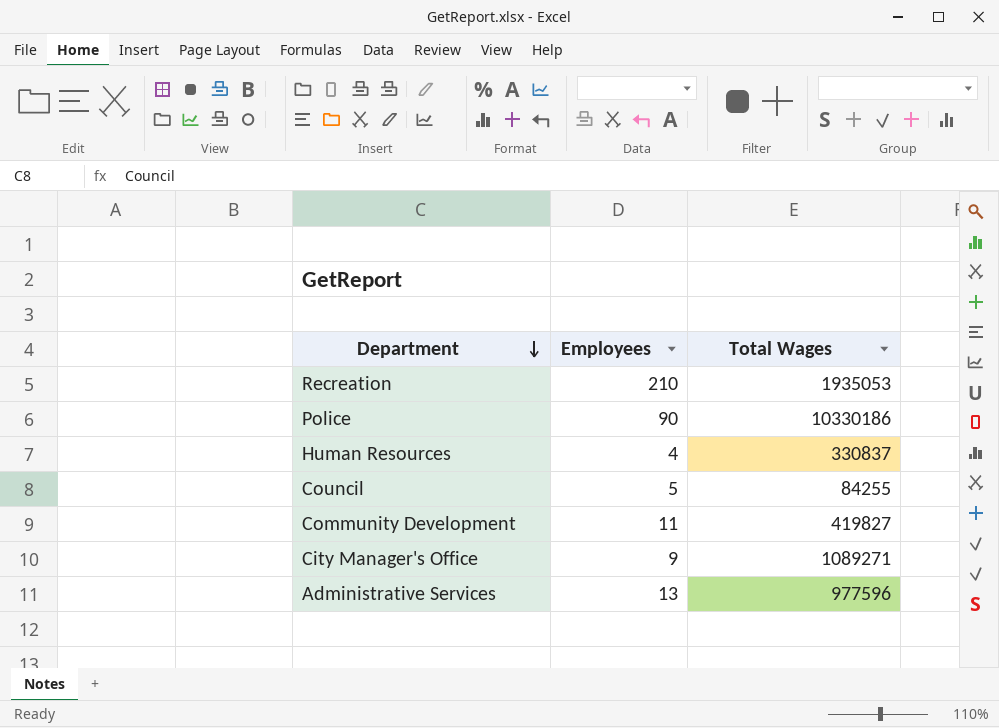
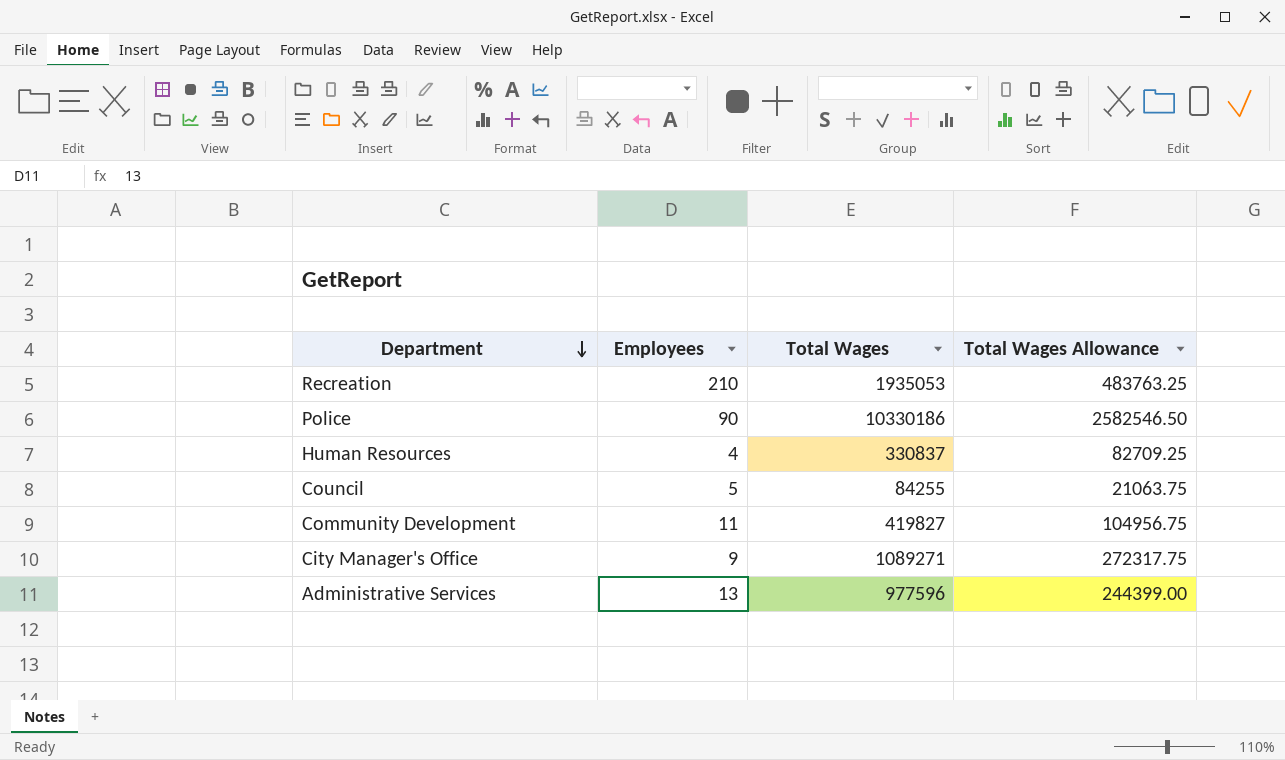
column Total Wages Allowance | formula: none -> [Total Wages] * 0.25

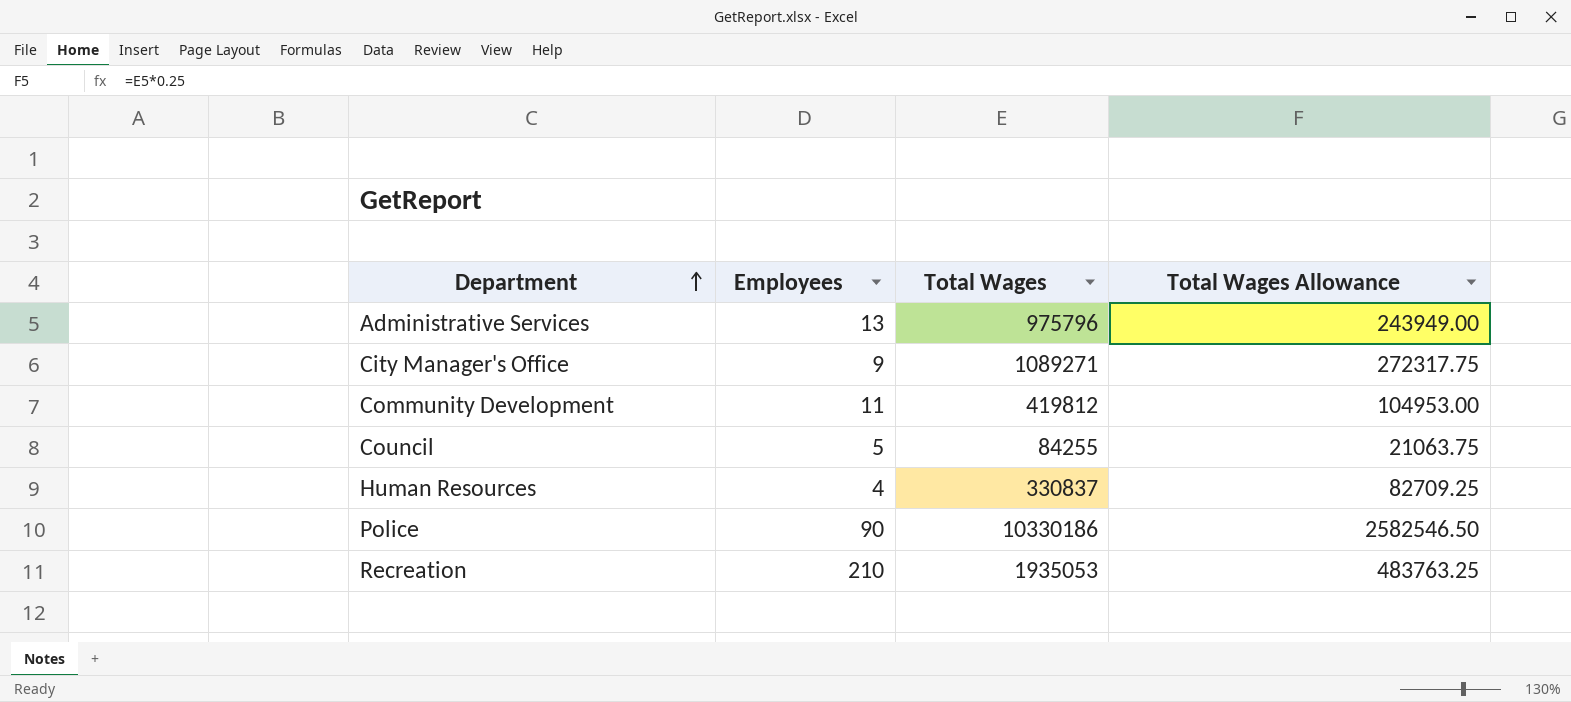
row order: Department descending -> Department ascending
Administrative Services | Total Wages: 977596 -> 975796
Administrative Services | Total Wages Allowance: 244399.00 -> 243949.00
Community Development | Total Wages: 419827 -> 419812
Community Development | Total Wages Allowance: 104956.75 -> 104953.00

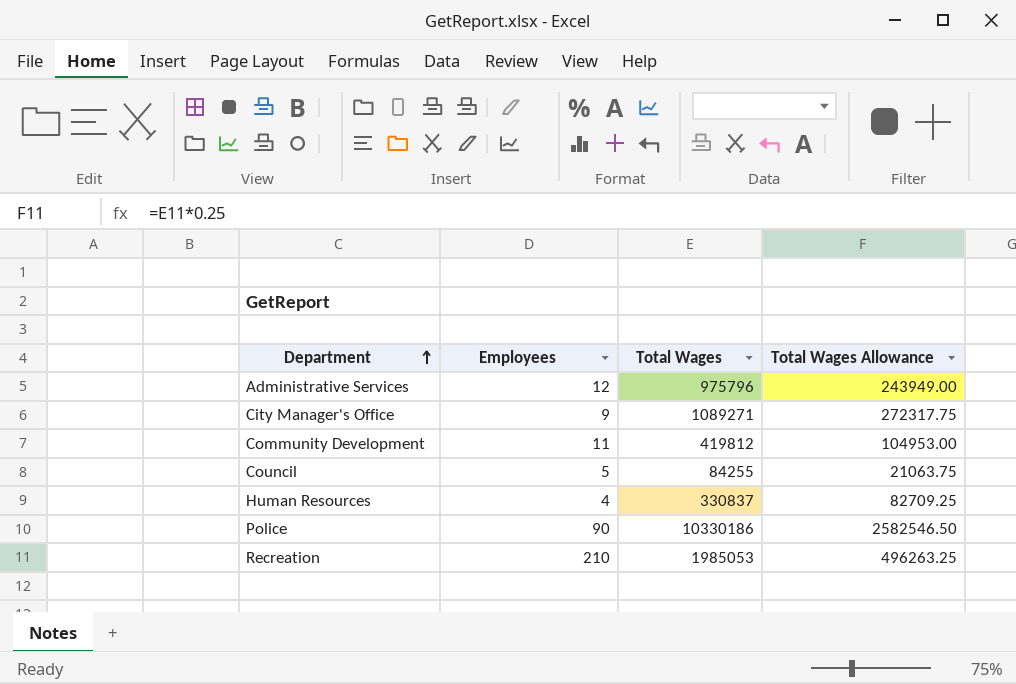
Administrative Services | Employees: 13 -> 12
Recreation | Total Wages: 1935053 -> 1985053
Recreation | Total Wages Allowance: 483763.25 -> 496263.25

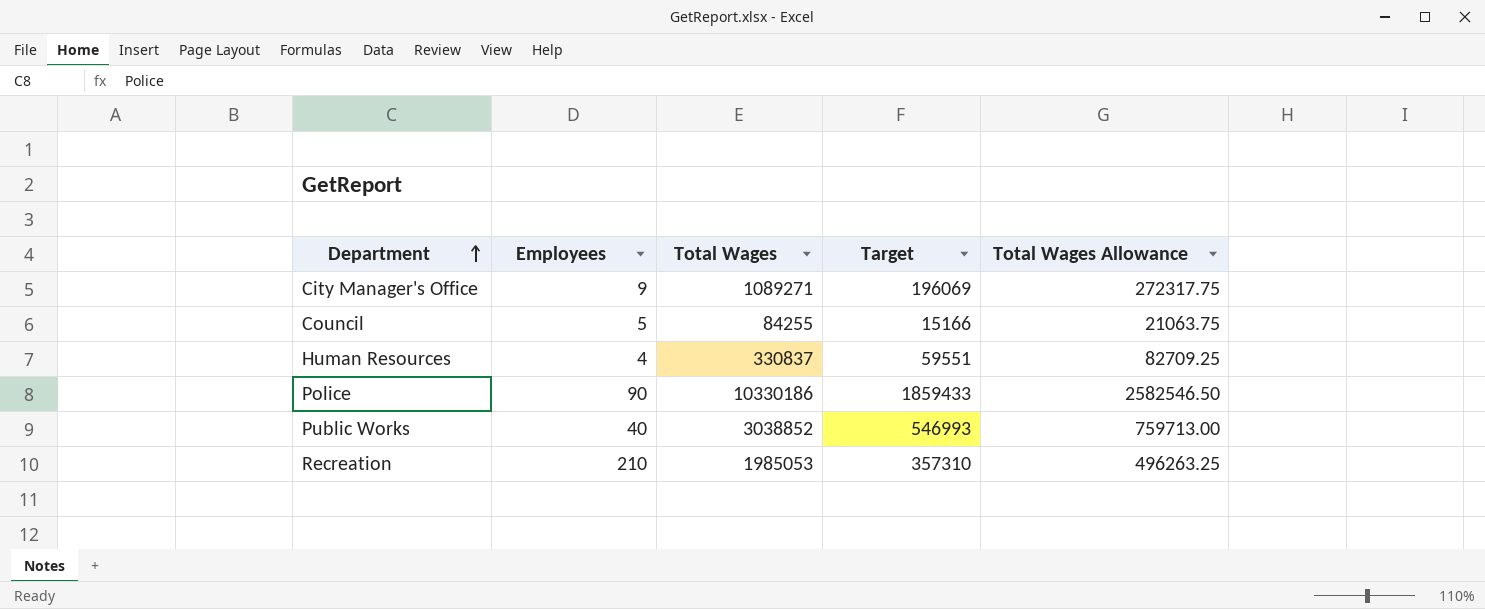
column Target | formula: none -> [Total Wages] * 0.18
row Administrative Services: 12 | 975796 | 243949.00 -> none
row Community Development: 11 | 419812 | 104953.00 -> none
row Public Works: none -> 40 | 3038852 | 546993 | 759713.00

